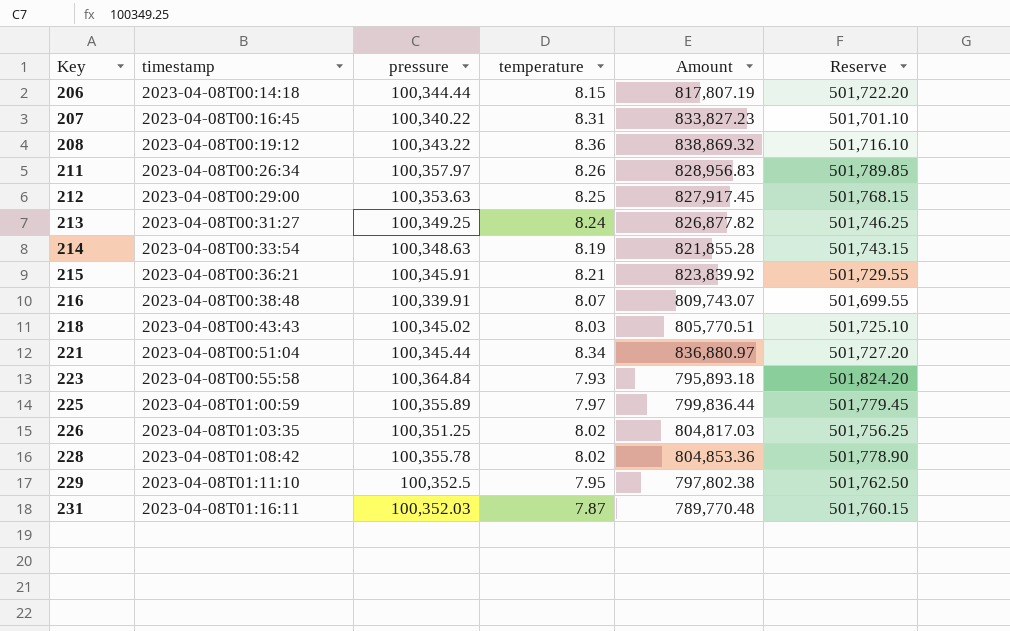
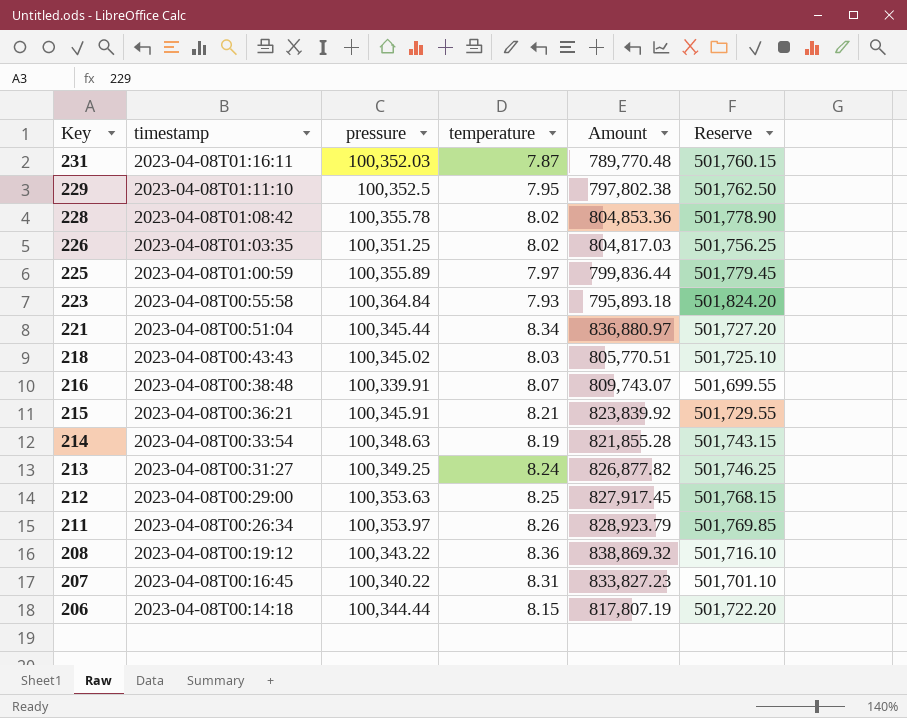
row order: Key ascending -> Key descending
211 | pressure: 100,357.97 -> 100,353.97
211 | Amount: 828,956.83 -> 828,923.79
211 | Reserve: 501,789.85 -> 501,769.85

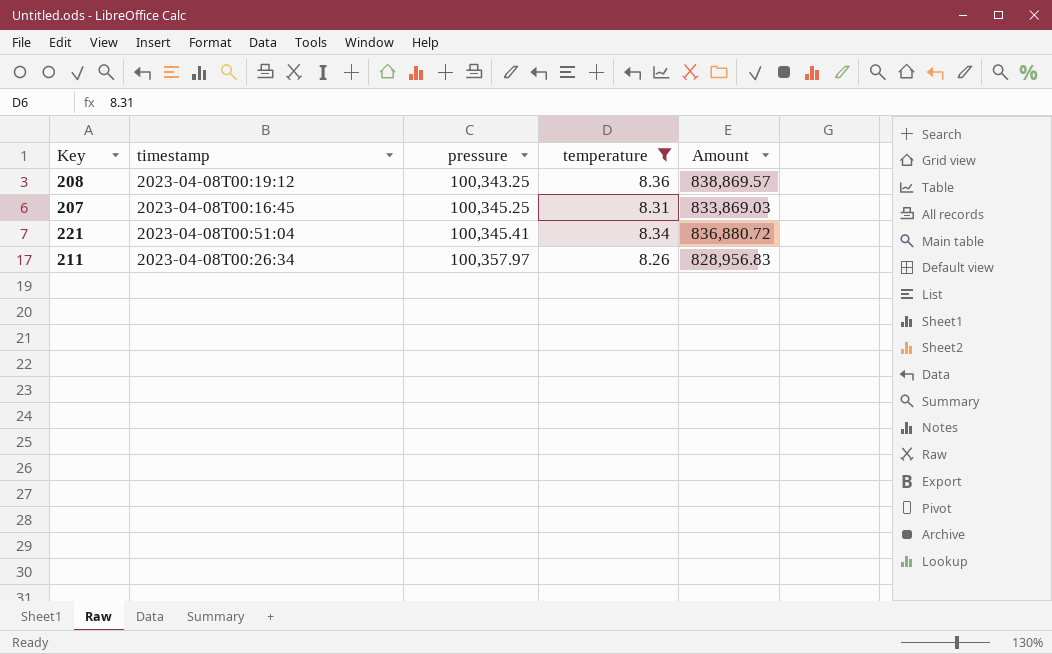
filter: none -> temperature >= 8.26
row order: Key descending -> pressure ascending
column Reserve | formula: [pressure] * 5 -> none
208 | pressure: 100,343.22 -> 100,343.25
208 | Amount: 838,869.32 -> 838,869.57
207 | pressure: 100,340.22 -> 100,345.25
207 | Amount: 833,827.23 -> 833,869.03
221 | pressure: 100,345.44 -> 100,345.41
221 | Amount: 836,880.97 -> 836,880.72
211 | pressure: 100,353.97 -> 100,357.97
211 | Amount: 828,923.79 -> 828,956.83

